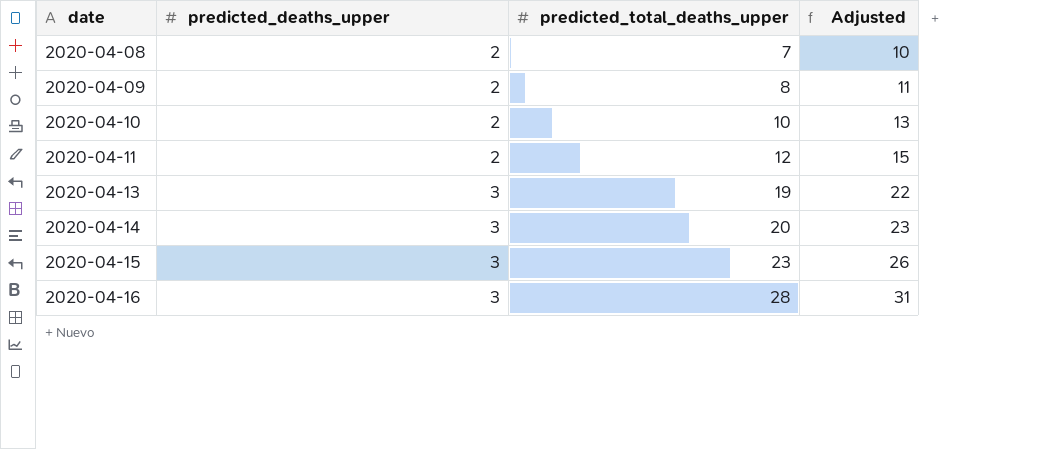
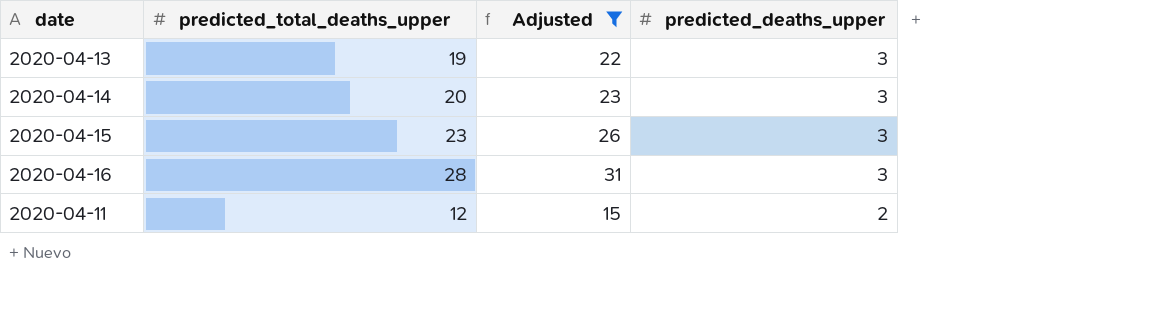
filter: none -> Adjusted >= 15
row order: date ascending -> predicted_deaths_upper descending
column predicted_deaths_upper | position: 2 -> 4

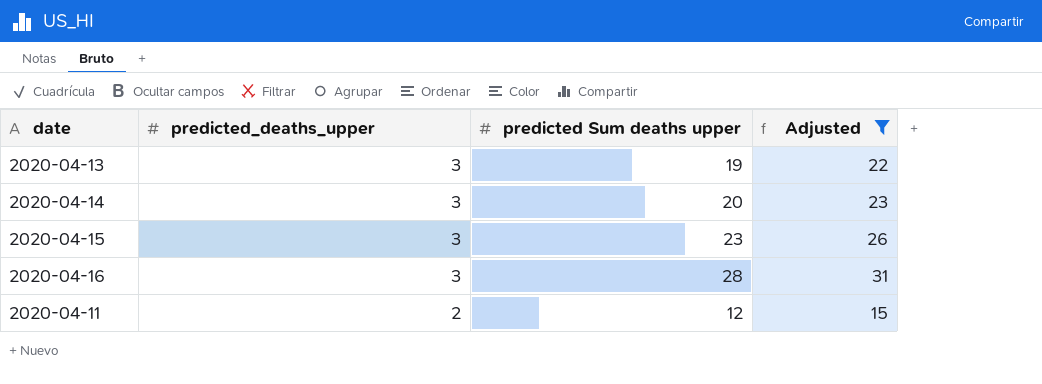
column predicted_deaths_upper | position: 4 -> 2
column name: predicted_total_deaths_upper -> predicted Sum deaths upper

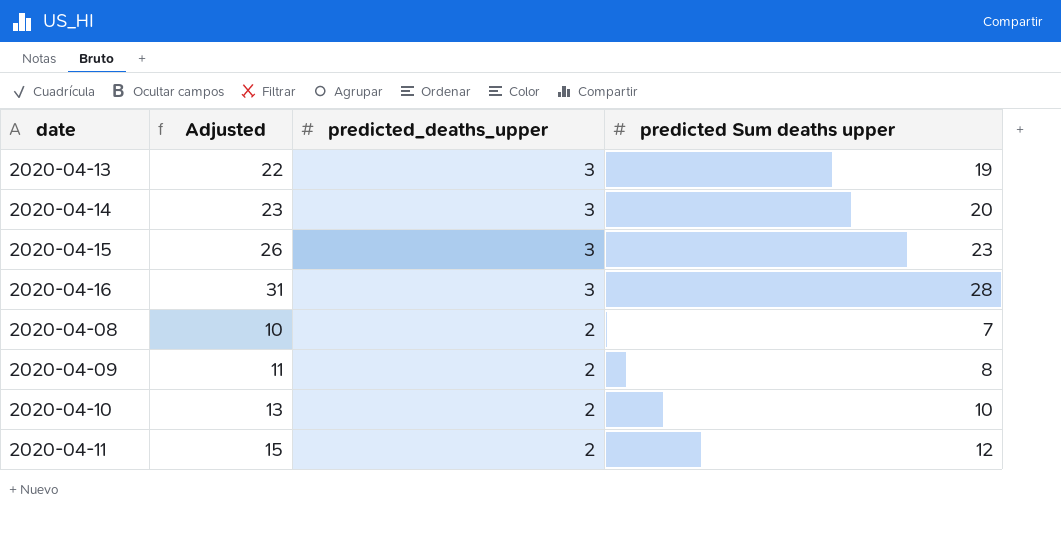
filter: Adjusted >= 15 -> none
column Adjusted | position: 4 -> 2

